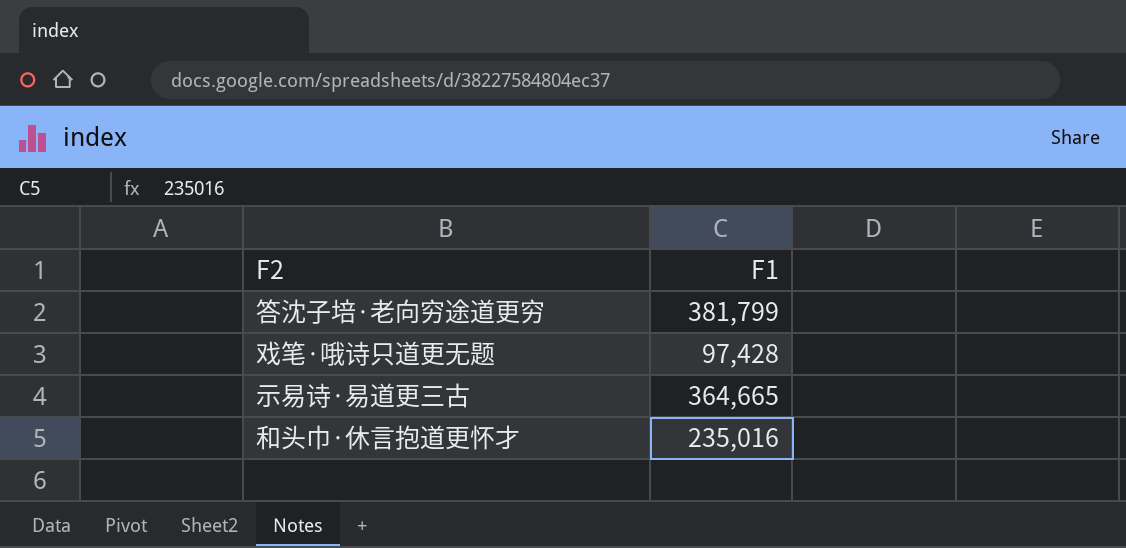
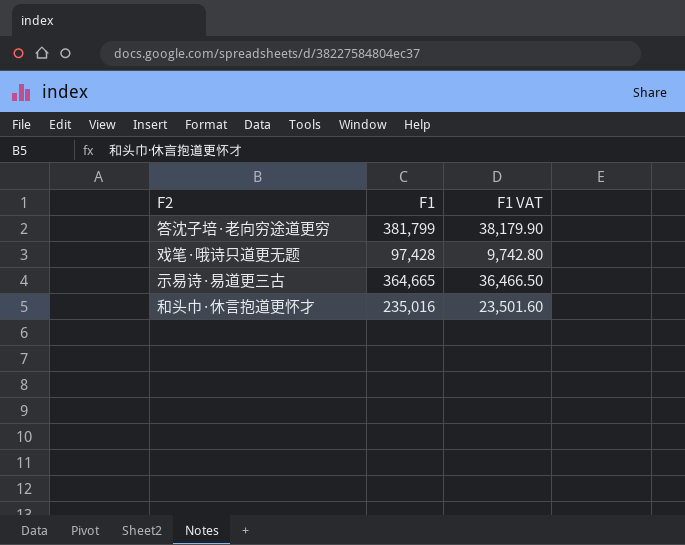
column F1 VAT | formula: none -> [F1] * 0.1

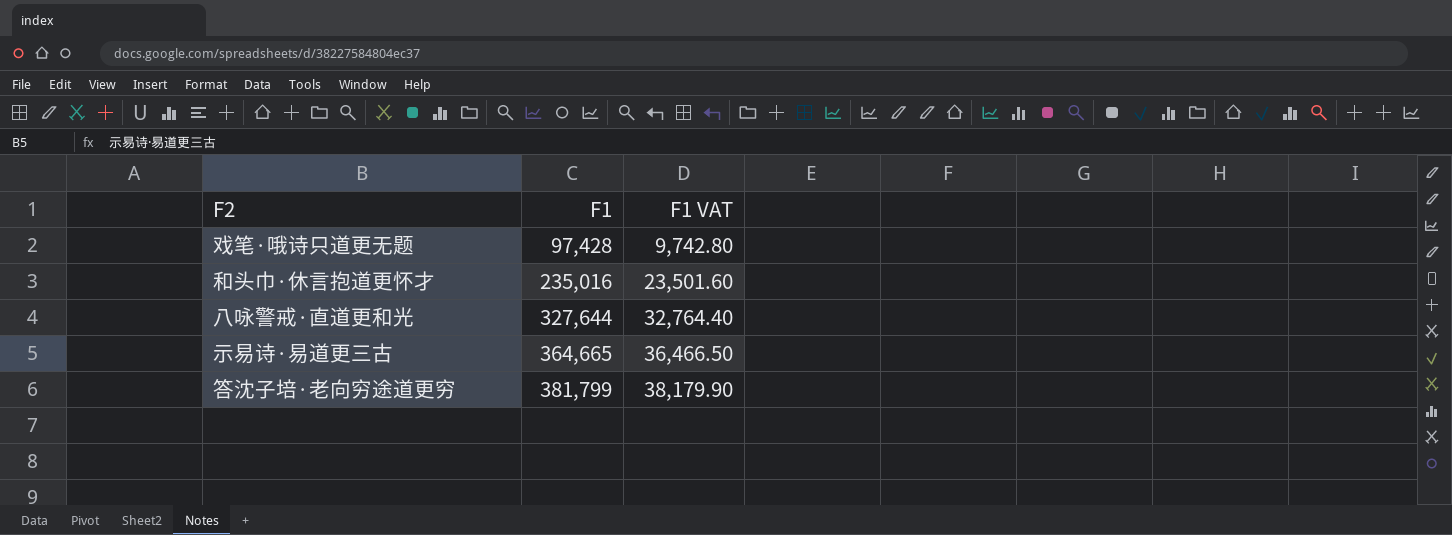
row order: none -> F1 ascending
row 八咏警戒·直道更和光: none -> 327,644 | 32,764.40

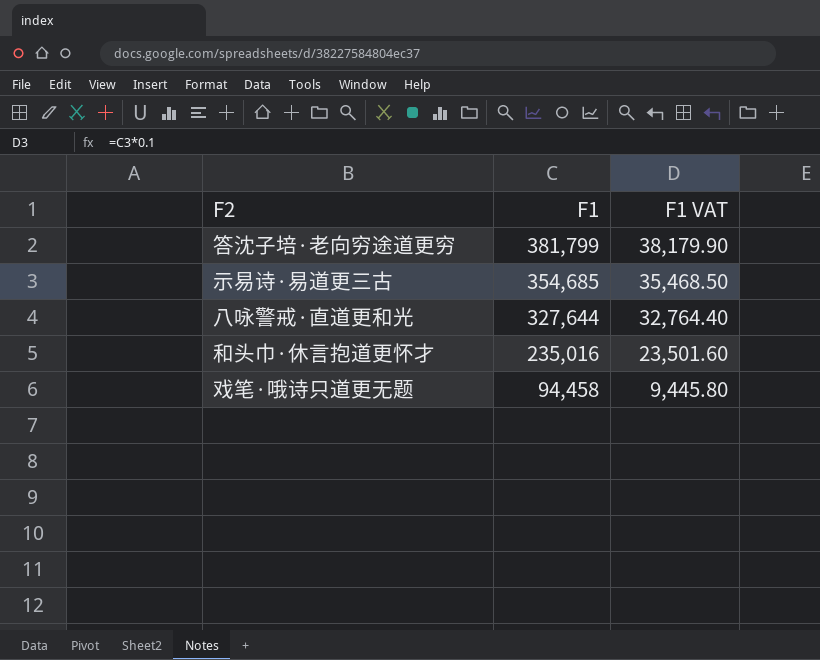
row order: F1 ascending -> F1 descending
示易诗·易道更三古 | F1: 364,665 -> 354,685
示易诗·易道更三古 | F1 VAT: 36,466.50 -> 35,468.50
戏笔·哦诗只道更无题 | F1: 97,428 -> 94,458
戏笔·哦诗只道更无题 | F1 VAT: 9,742.80 -> 9,445.80

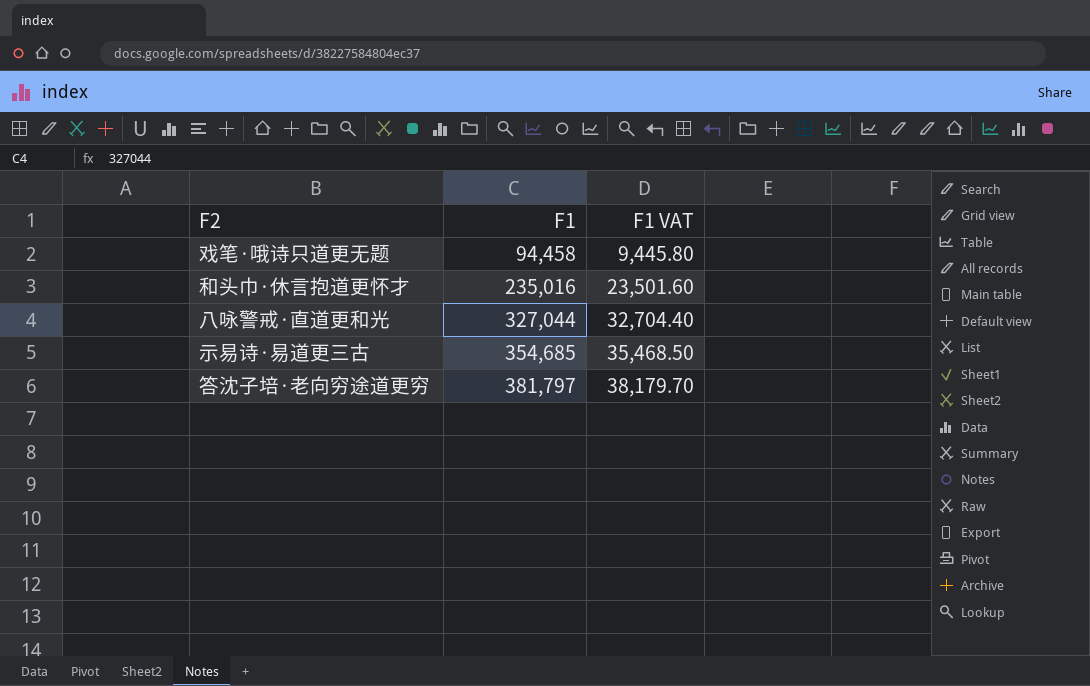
row order: F1 descending -> F1 ascending
八咏警戒·直道更和光 | F1: 327,644 -> 327,044
八咏警戒·直道更和光 | F1 VAT: 32,764.40 -> 32,704.40
答沈子培·老向穷途道更穷 | F1: 381,799 -> 381,797
答沈子培·老向穷途道更穷 | F1 VAT: 38,179.90 -> 38,179.70

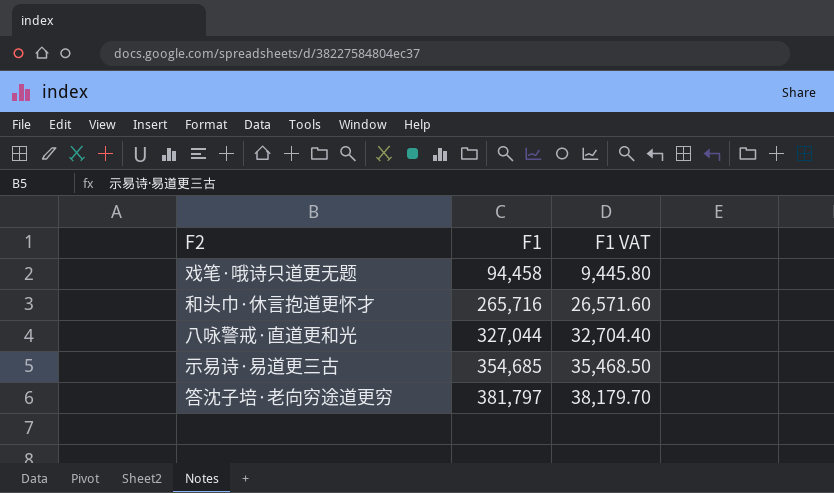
和头巾·休言抱道更怀才 | F1: 235,016 -> 265,716
和头巾·休言抱道更怀才 | F1 VAT: 23,501.60 -> 26,571.60

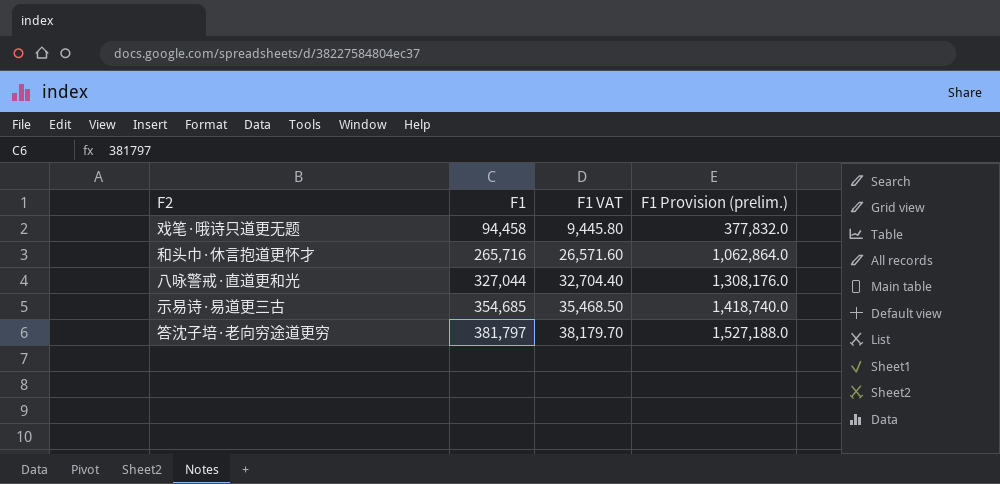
column F1 Provision (prelim.) | formula: none -> [F1] * 4

